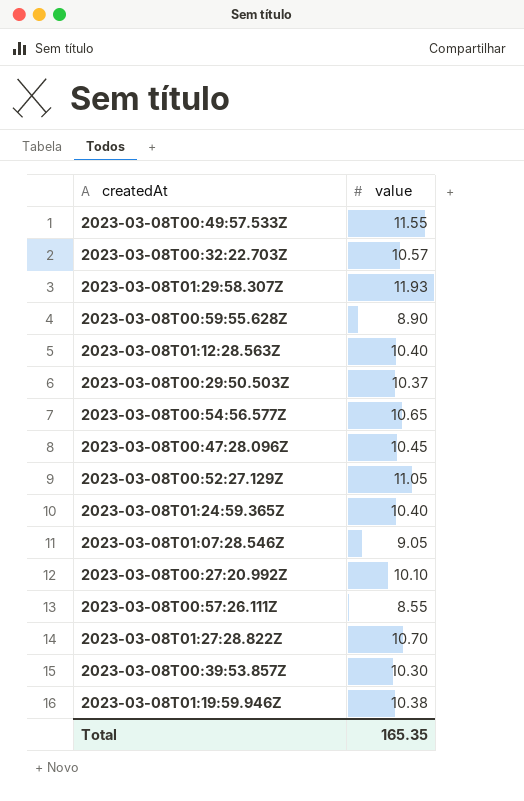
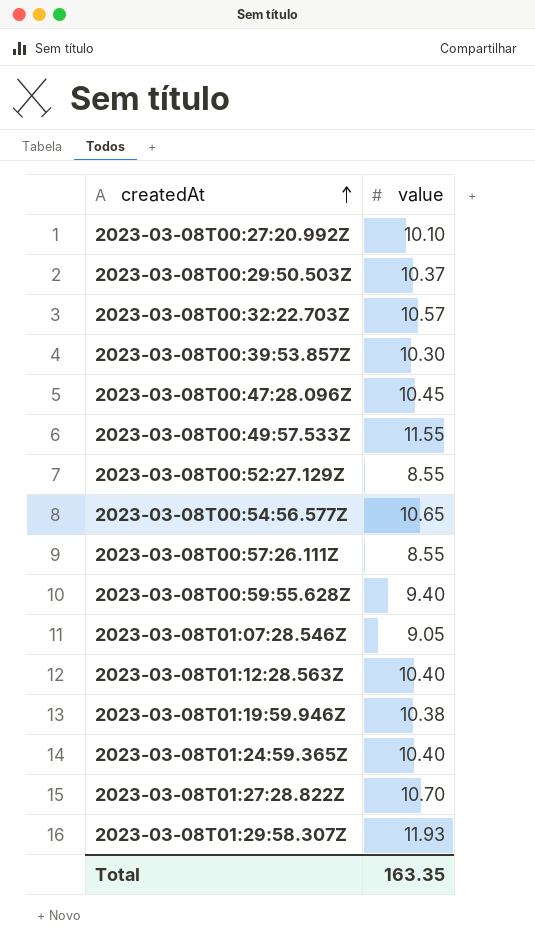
row order: none -> createdAt ascending
2023-03-08T00:52:27.129Z | value: 11.05 -> 8.55
2023-03-08T00:59:55.628Z | value: 8.90 -> 9.40
Total | value: 165.35 -> 163.35

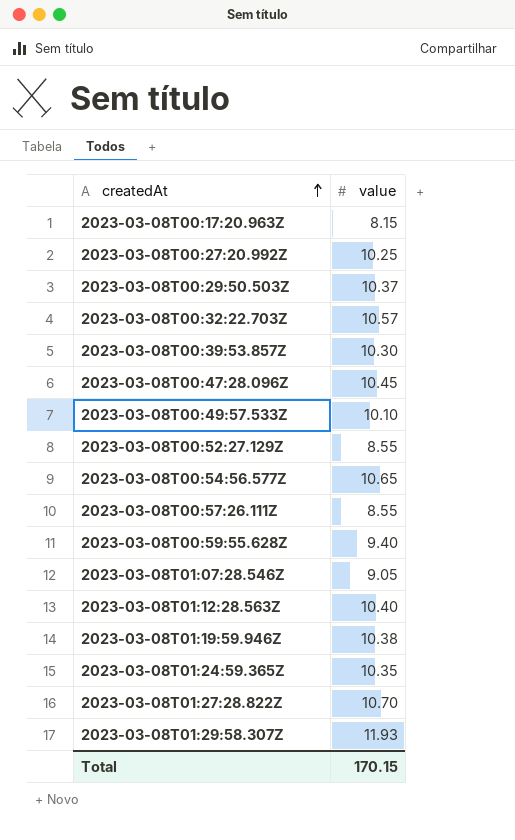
row 2023-03-08T00:17:20.963Z: none -> 8.15
2023-03-08T00:27:20.992Z | value: 10.10 -> 10.25
2023-03-08T00:49:57.533Z | value: 11.55 -> 10.10
2023-03-08T01:24:59.365Z | value: 10.40 -> 10.35
Total | value: 163.35 -> 170.15

